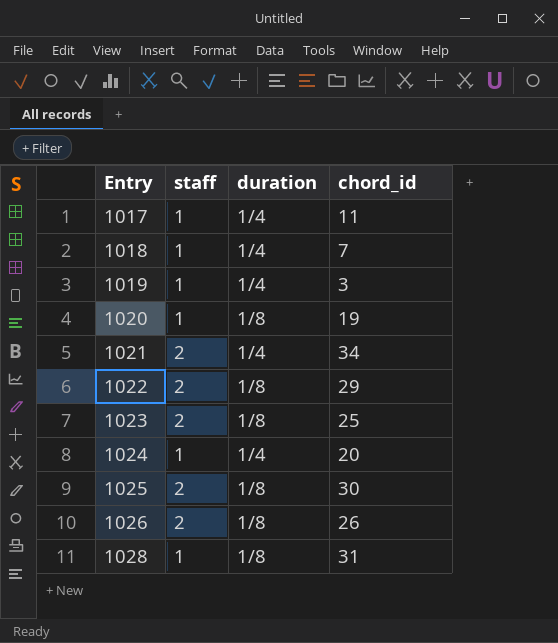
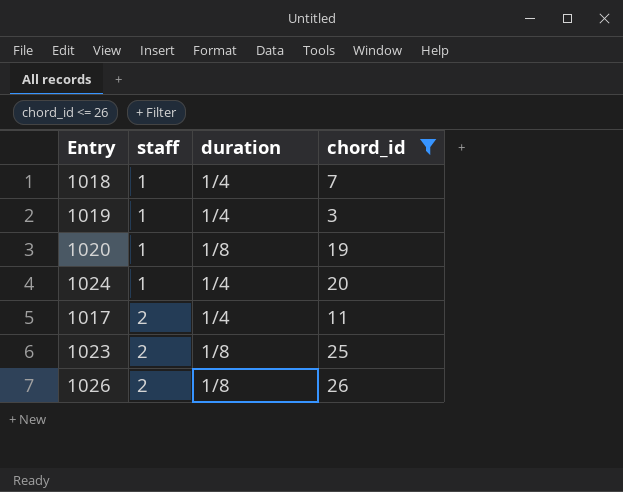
filter: none -> chord_id <= 26
row order: Entry ascending -> staff ascending
1017 | staff: 1 -> 2

